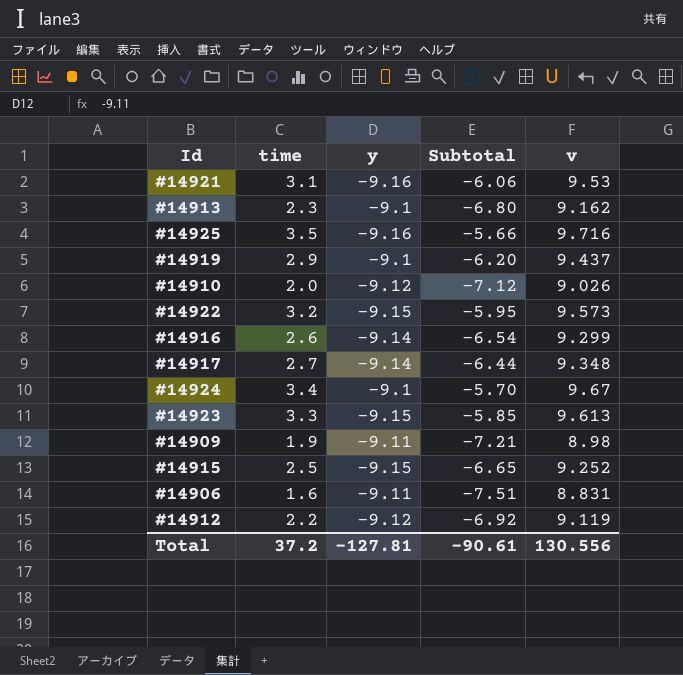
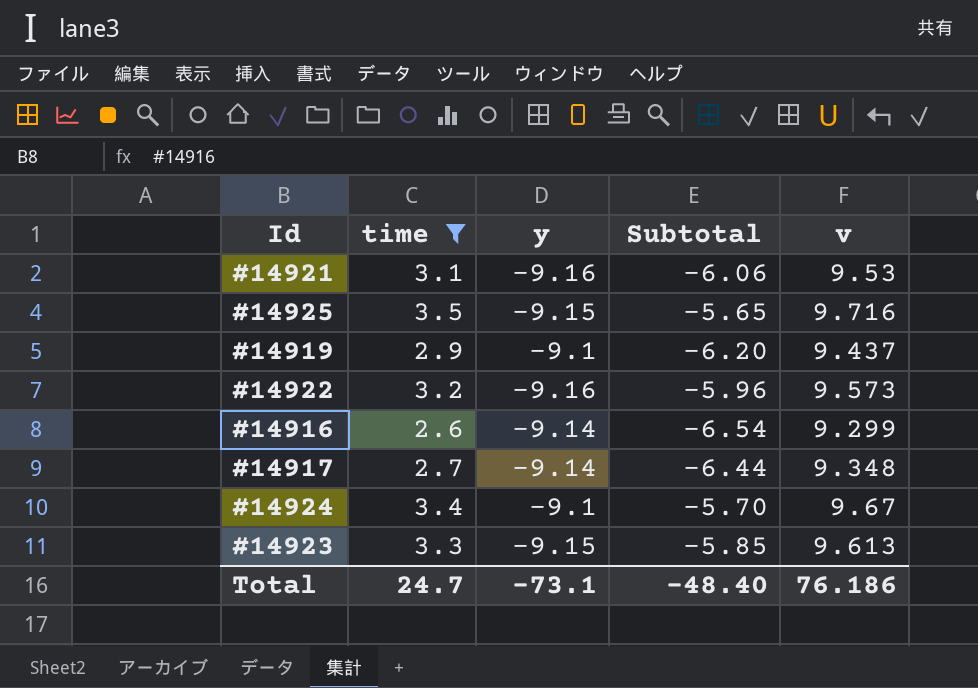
filter: none -> time >= 2.6
#14925 | y: -9.16 -> -9.15
#14925 | Subtotal: -5.66 -> -5.65
#14922 | y: -9.15 -> -9.16
#14922 | Subtotal: -5.95 -> -5.96
Total | time: 37.2 -> 24.7
Total | y: -127.81 -> -73.1
Total | Subtotal: -90.61 -> -48.40
Total | v: 130.556 -> 76.186

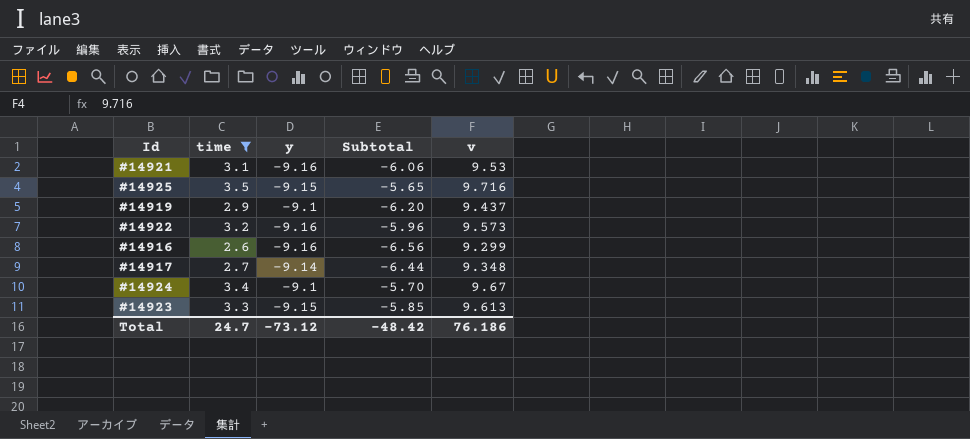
#14916 | y: -9.14 -> -9.16
#14916 | Subtotal: -6.54 -> -6.56
Total | y: -73.1 -> -73.12
Total | Subtotal: -48.40 -> -48.42

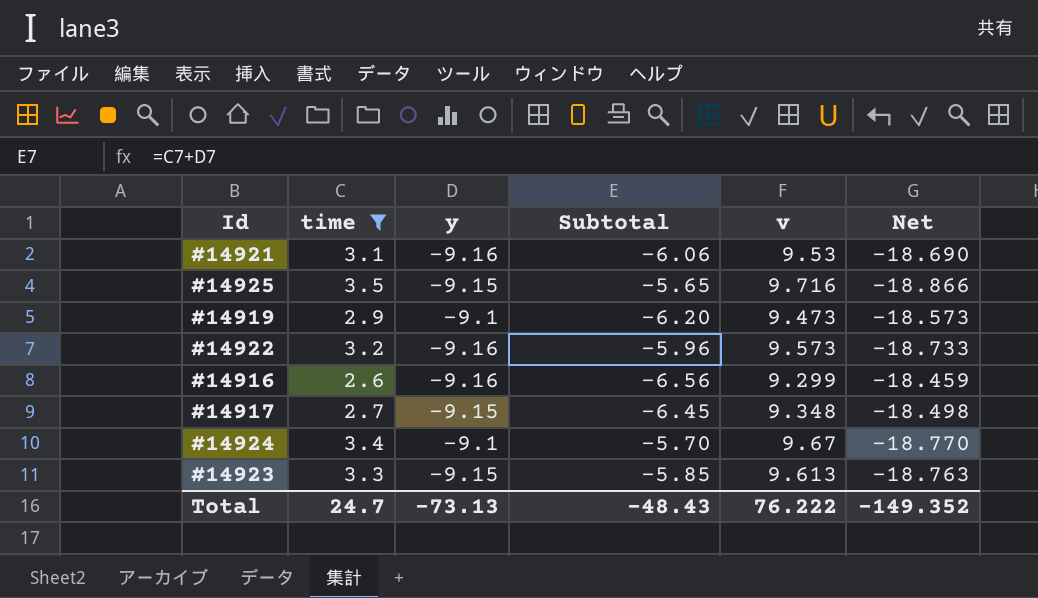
column Net | formula: none -> [y] - [v]
#14919 | v: 9.437 -> 9.473
#14917 | y: -9.14 -> -9.15
#14917 | Subtotal: -6.44 -> -6.45
Total | y: -73.12 -> -73.13
Total | Subtotal: -48.42 -> -48.43
Total | v: 76.186 -> 76.222

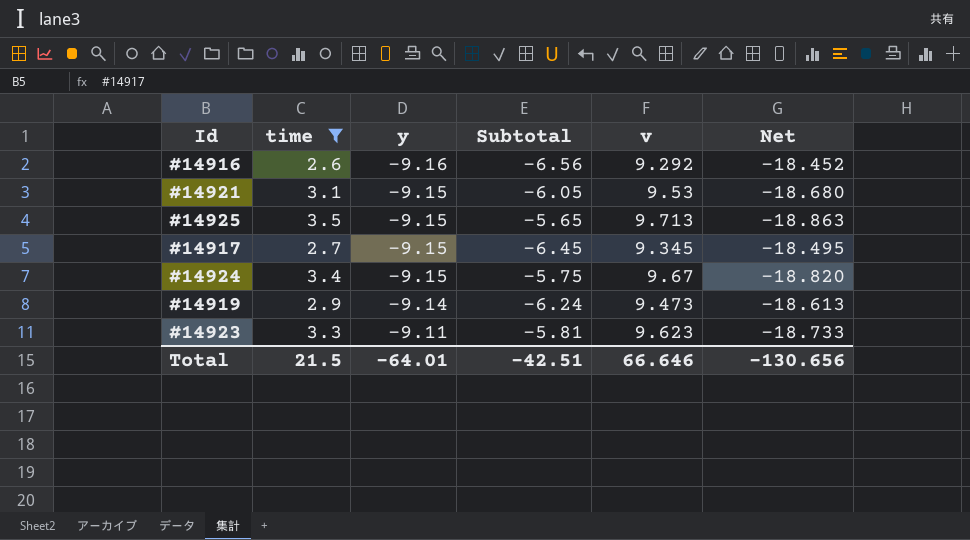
row order: none -> y ascending
row #14922: 3.2 | -9.16 | -5.96 | 9.573 | -18.733 -> none
#14916 | v: 9.299 -> 9.292
#14916 | Net: -18.459 -> -18.452
#14921 | y: -9.16 -> -9.15
#14921 | Subtotal: -6.06 -> -6.05
#14921 | Net: -18.690 -> -18.680
#14925 | v: 9.716 -> 9.713
#14925 | Net: -18.866 -> -18.863
#14917 | v: 9.348 -> 9.345
#14917 | Net: -18.498 -> -18.495
#14924 | y: -9.1 -> -9.15
#14924 | Subtotal: -5.70 -> -5.75
#14924 | Net: -18.770 -> -18.820
#14919 | y: -9.1 -> -9.14
#14919 | Subtotal: -6.20 -> -6.24
#14919 | Net: -18.573 -> -18.613
#14923 | y: -9.15 -> -9.11
#14923 | Subtotal: -5.85 -> -5.81
#14923 | v: 9.613 -> 9.623
#14923 | Net: -18.763 -> -18.733
Total | time: 24.7 -> 21.5
Total | y: -73.13 -> -64.01
Total | Subtotal: -48.43 -> -42.51
Total | v: 76.222 -> 66.646
Total | Net: -149.352 -> -130.656

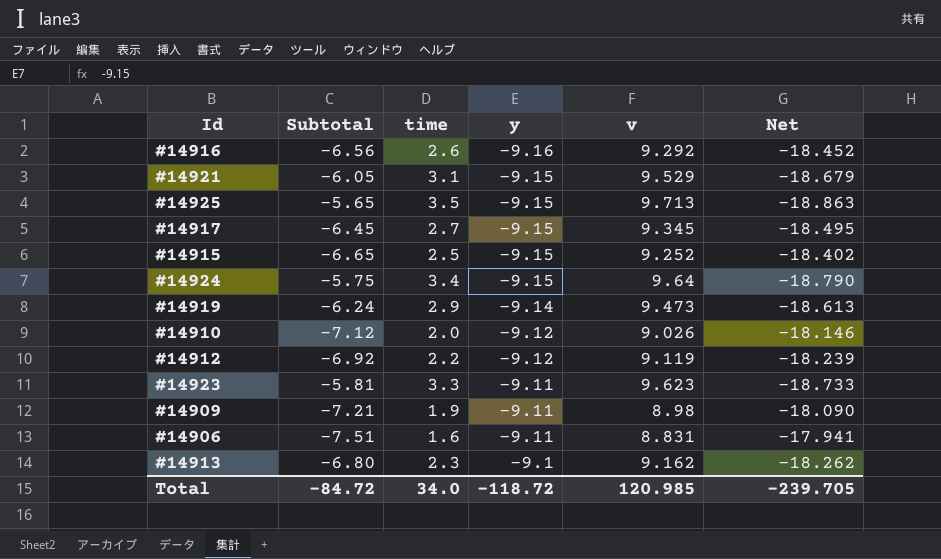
filter: time >= 2.6 -> none
column Subtotal | position: 4 -> 2
#14921 | v: 9.53 -> 9.529
#14921 | Net: -18.680 -> -18.679
#14924 | v: 9.67 -> 9.64
#14924 | Net: -18.820 -> -18.790
Total | Subtotal: -42.51 -> -84.72
Total | time: 21.5 -> 34.0
Total | y: -64.01 -> -118.72
Total | v: 66.646 -> 120.985
Total | Net: -130.656 -> -239.705

